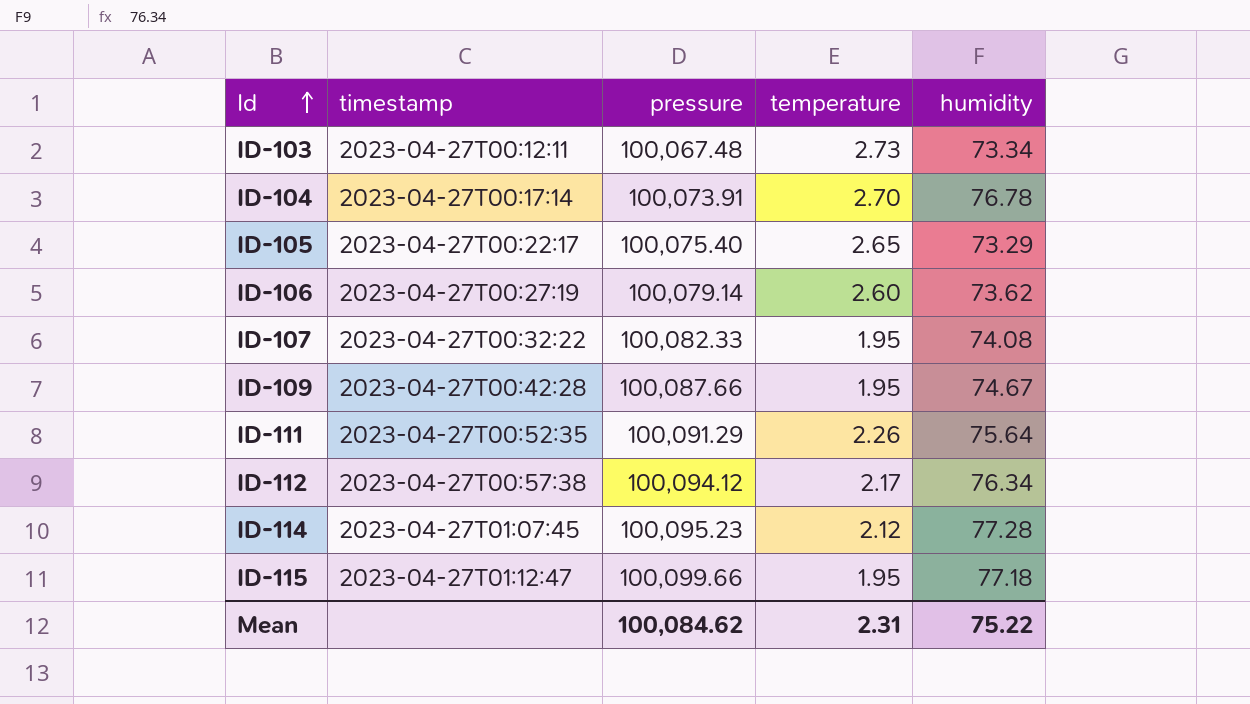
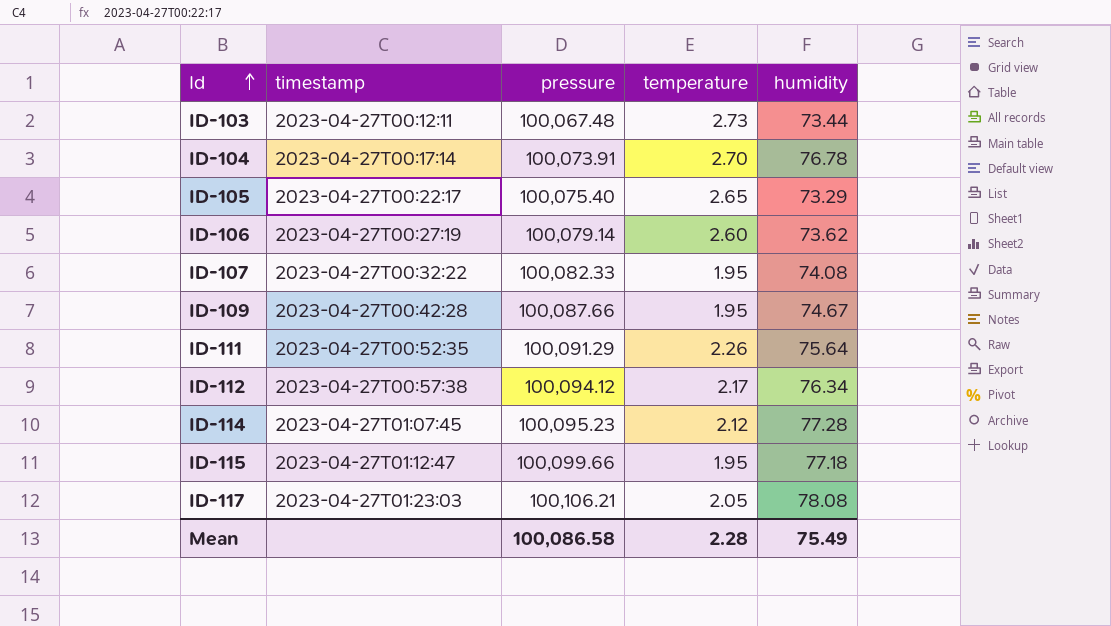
ID-103 | humidity: 73.34 -> 73.44
row ID-117: none -> 2023-04-27T01:23:03 | 100,106.21 | 2.05 | 78.08
Mean | pressure: 100,084.62 -> 100,086.58
Mean | temperature: 2.31 -> 2.28
Mean | humidity: 75.22 -> 75.49

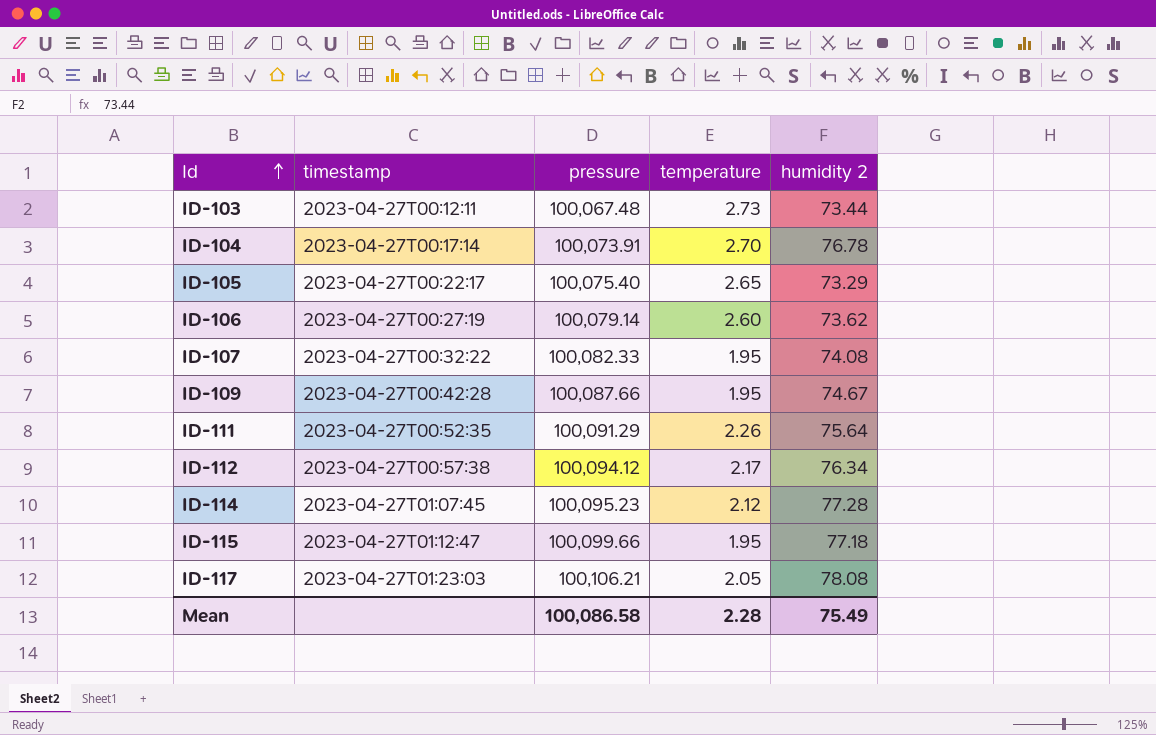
column name: humidity -> humidity 2

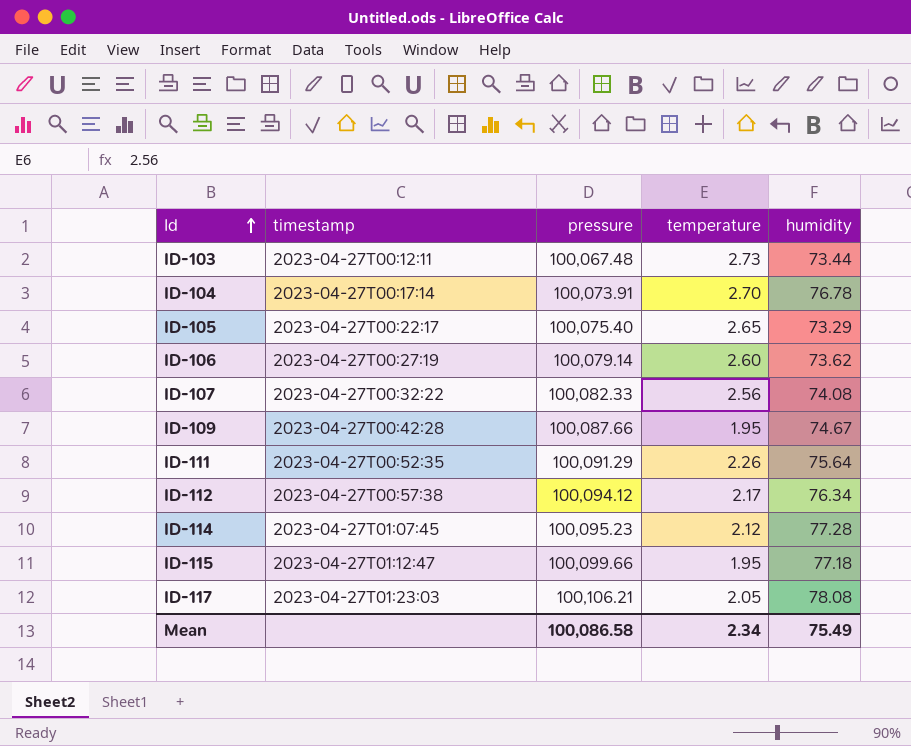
column name: humidity 2 -> humidity
ID-107 | temperature: 1.95 -> 2.56
Mean | temperature: 2.28 -> 2.34

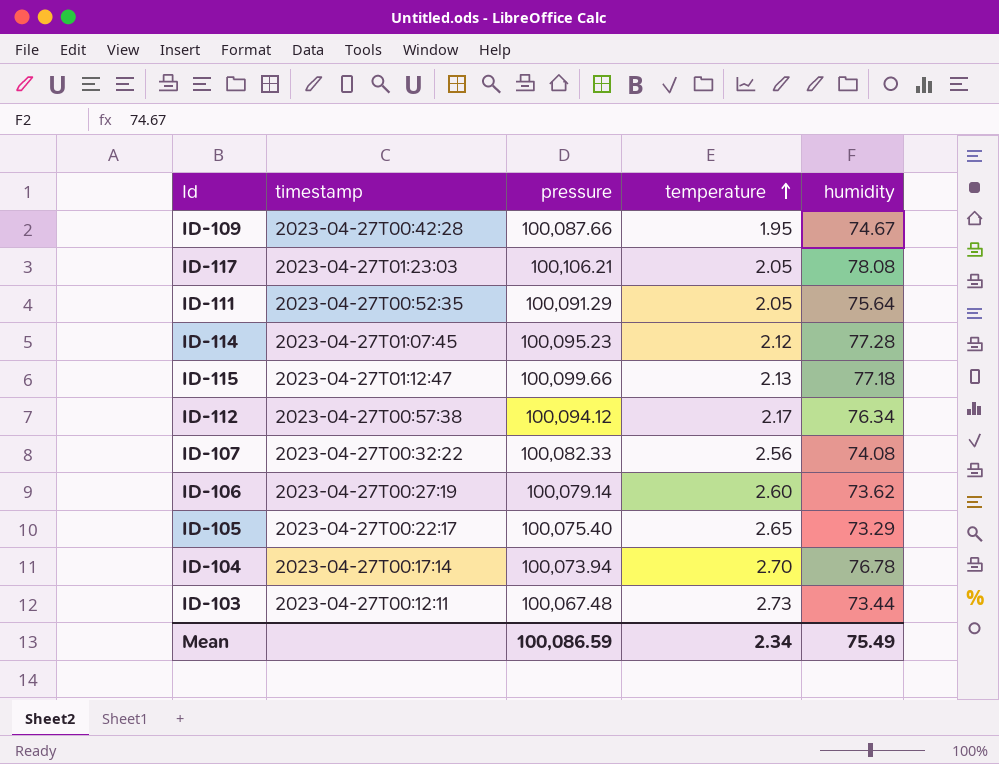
row order: Id ascending -> temperature ascending
ID-111 | temperature: 2.26 -> 2.05
ID-115 | temperature: 1.95 -> 2.13
ID-104 | pressure: 100,073.91 -> 100,073.94
Mean | pressure: 100,086.58 -> 100,086.59

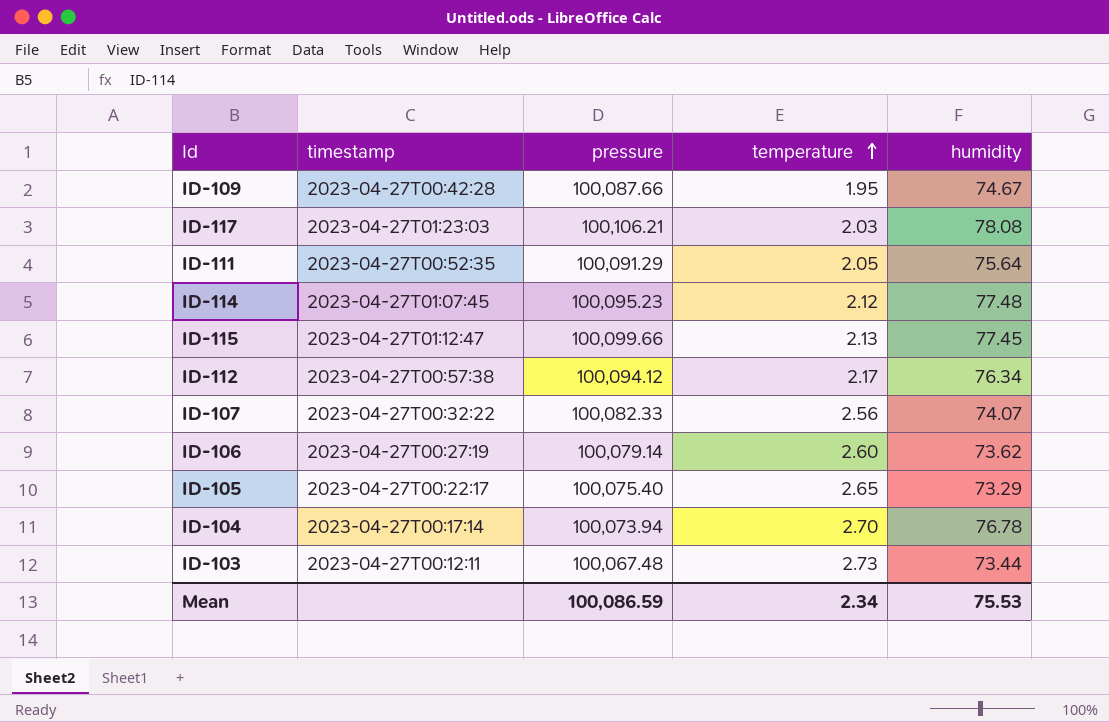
ID-117 | temperature: 2.05 -> 2.03
ID-114 | humidity: 77.28 -> 77.48
ID-115 | humidity: 77.18 -> 77.45
ID-107 | humidity: 74.08 -> 74.07
Mean | humidity: 75.49 -> 75.53

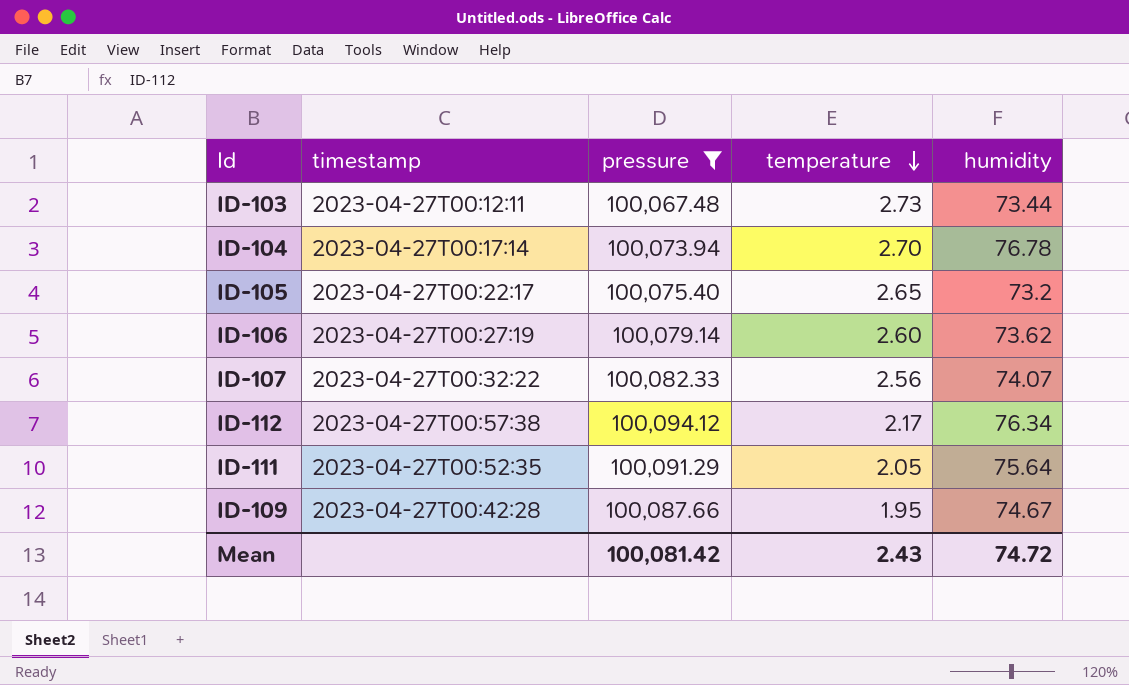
filter: none -> pressure <= 100,094.12
row order: temperature ascending -> temperature descending
ID-105 | humidity: 73.29 -> 73.2
Mean | pressure: 100,086.59 -> 100,081.42
Mean | temperature: 2.34 -> 2.43
Mean | humidity: 75.53 -> 74.72

